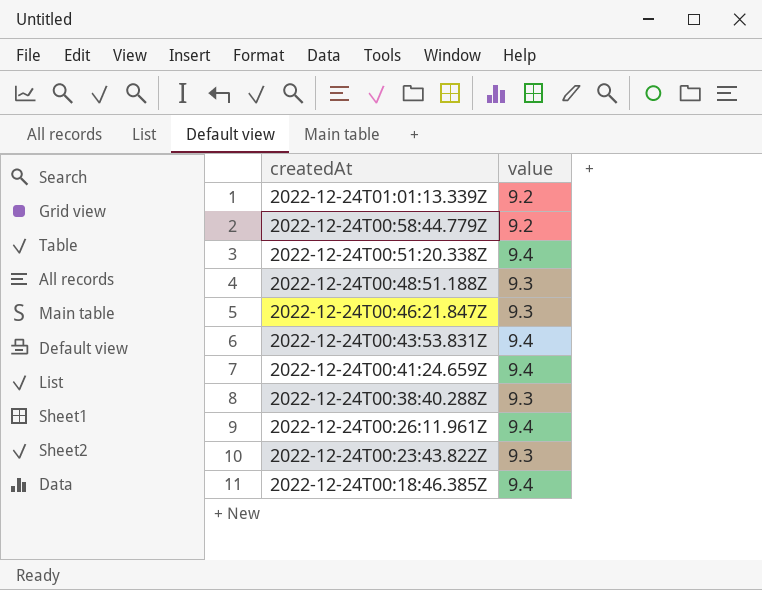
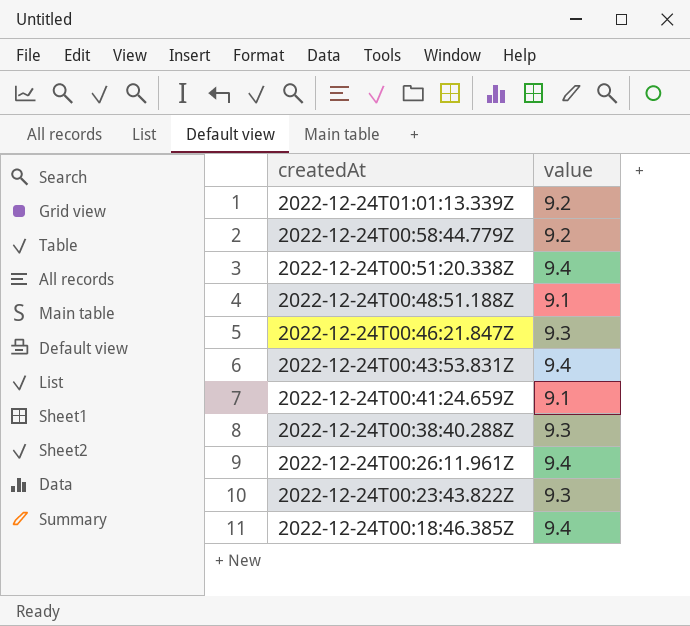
2022-12-24T00:48:51.188Z | value: 9.3 -> 9.1
2022-12-24T00:41:24.659Z | value: 9.4 -> 9.1

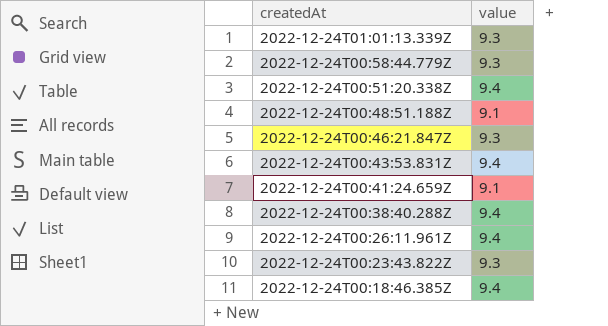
2022-12-24T01:01:13.339Z | value: 9.2 -> 9.3
2022-12-24T00:58:44.779Z | value: 9.2 -> 9.3
2022-12-24T00:38:40.288Z | value: 9.3 -> 9.4

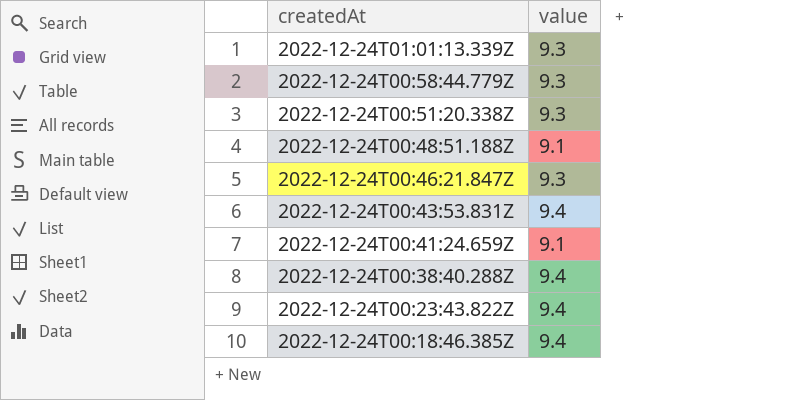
row 2022-12-24T00:26:11.961Z: 9.4 -> none
2022-12-24T00:51:20.338Z | value: 9.4 -> 9.3
2022-12-24T00:23:43.822Z | value: 9.3 -> 9.4

